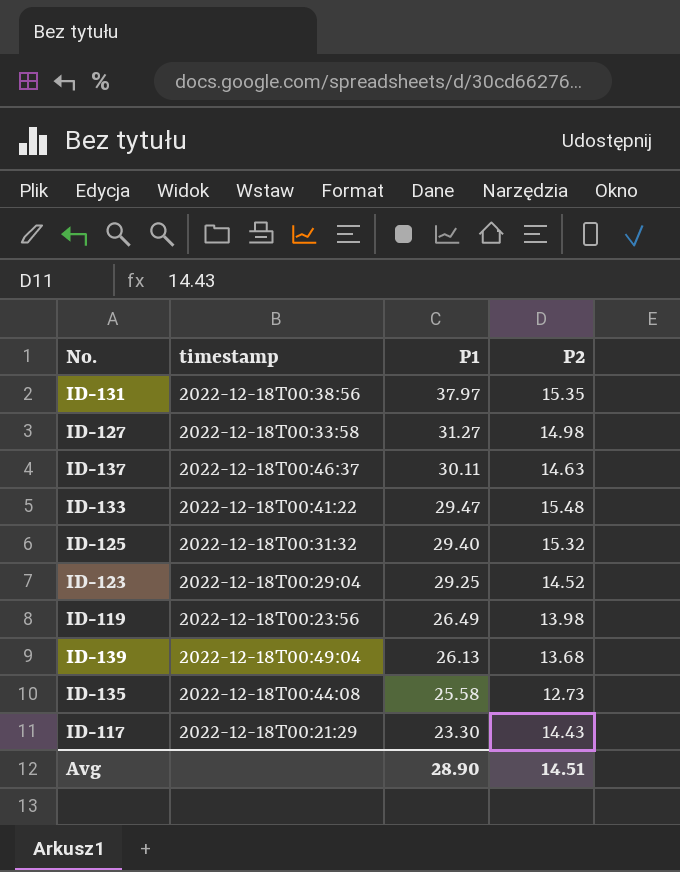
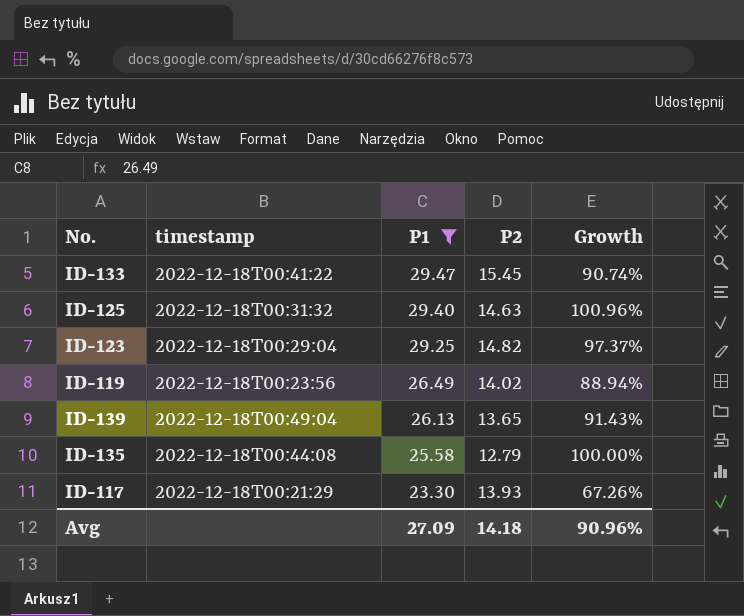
filter: none -> P1 <= 29.47
column Growth | formula: none -> ([P1] - [P2]) / [P2]
ID-133 | P2: 15.48 -> 15.45
ID-125 | P2: 15.32 -> 14.63
ID-123 | P2: 14.52 -> 14.82
ID-119 | P2: 13.98 -> 14.02
ID-139 | P2: 13.68 -> 13.65
ID-135 | P2: 12.73 -> 12.79
ID-117 | P2: 14.43 -> 13.93
Avg | P1: 28.90 -> 27.09
Avg | P2: 14.51 -> 14.18

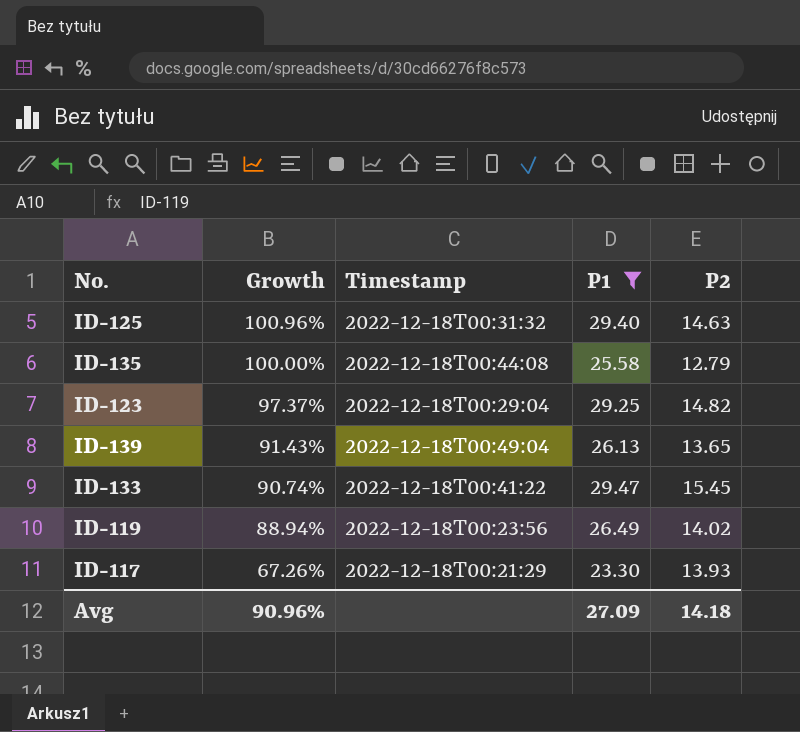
row order: P1 descending -> Growth descending
column Growth | position: 5 -> 2
column name: timestamp -> Timestamp

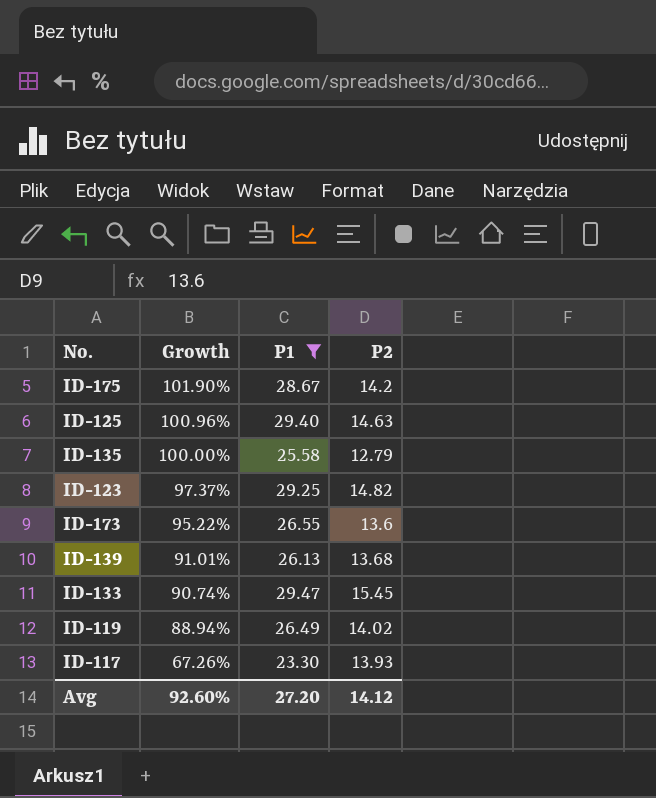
column Timestamp | position: 3 -> none
row ID-175: none -> 101.90% | 28.67 | 14.2
row ID-173: none -> 95.22% | 26.55 | 13.6
ID-139 | Growth: 91.43% -> 91.01%
ID-139 | P2: 13.65 -> 13.68
Avg | Growth: 90.96% -> 92.60%
Avg | P1: 27.09 -> 27.20
Avg | P2: 14.18 -> 14.12

